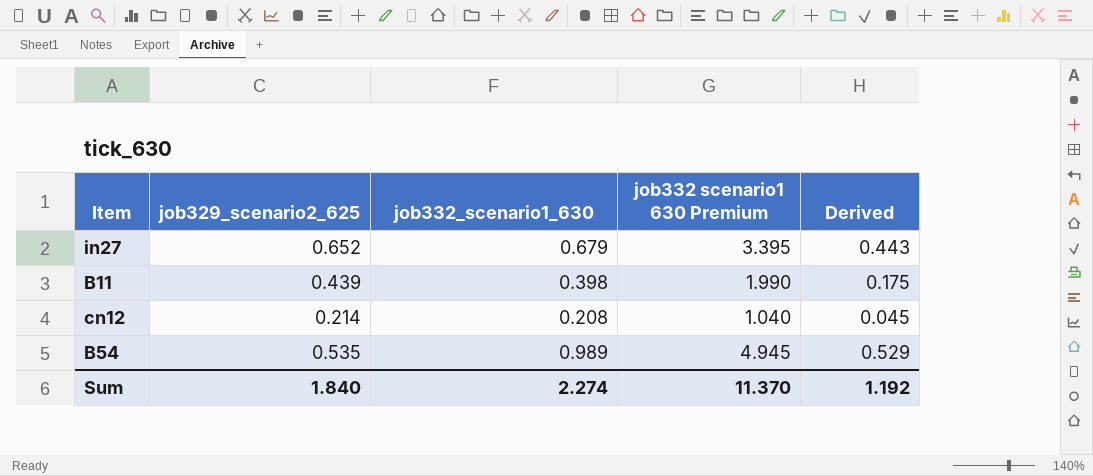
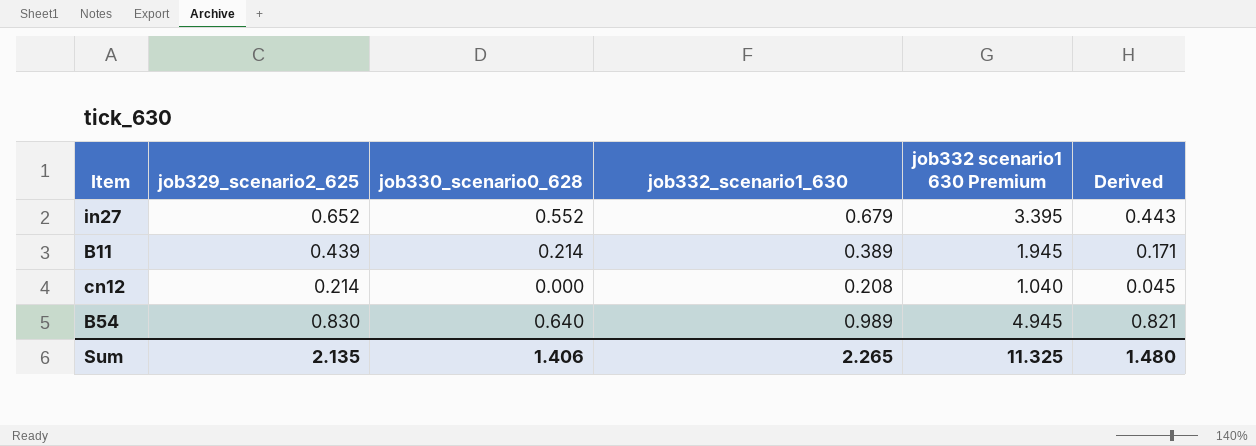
column job330_scenario0_628 | position: none -> 3
B11 | job332_scenario1_630: 0.398 -> 0.389
B11 | job332 scenario1 630 Premium: 1.990 -> 1.945
B11 | Derived: 0.175 -> 0.171
B54 | job329_scenario2_625: 0.535 -> 0.830
B54 | Derived: 0.529 -> 0.821
Sum | job329_scenario2_625: 1.840 -> 2.135
Sum | job332_scenario1_630: 2.274 -> 2.265
Sum | job332 scenario1 630 Premium: 11.370 -> 11.325
Sum | Derived: 1.192 -> 1.480

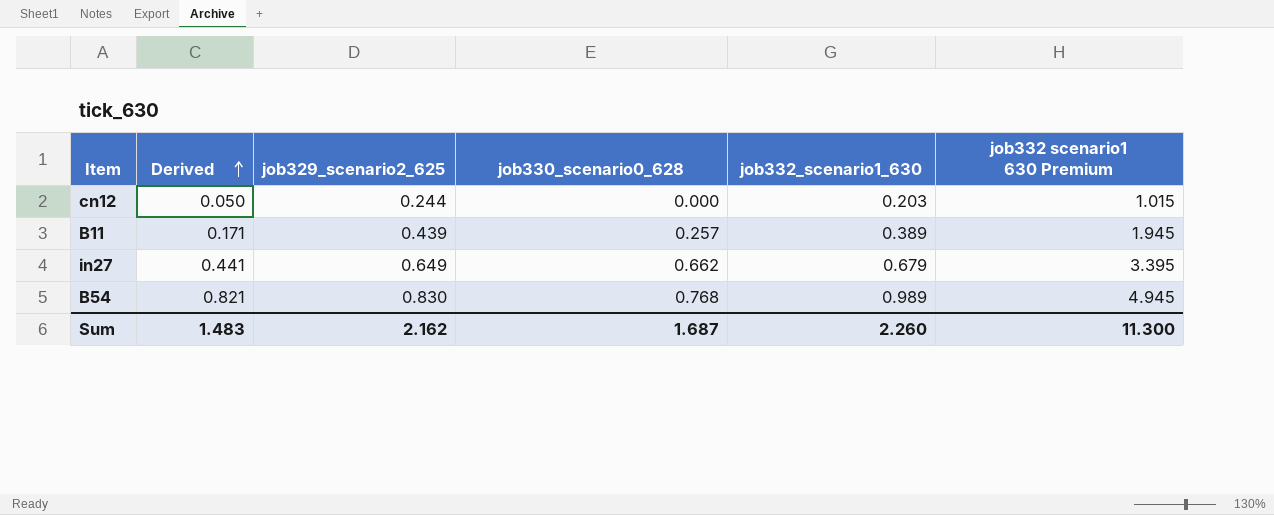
row order: none -> Derived ascending
column Derived | position: 6 -> 2
cn12 | Derived: 0.045 -> 0.050
cn12 | job329_scenario2_625: 0.214 -> 0.244
cn12 | job332_scenario1_630: 0.208 -> 0.203
cn12 | job332 scenario1 630 Premium: 1.040 -> 1.015
B11 | job330_scenario0_628: 0.214 -> 0.257
in27 | Derived: 0.443 -> 0.441
in27 | job329_scenario2_625: 0.652 -> 0.649
in27 | job330_scenario0_628: 0.552 -> 0.662
B54 | job330_scenario0_628: 0.640 -> 0.768
Sum | Derived: 1.480 -> 1.483
Sum | job329_scenario2_625: 2.135 -> 2.162
Sum | job330_scenario0_628: 1.406 -> 1.687
Sum | job332_scenario1_630: 2.265 -> 2.260
Sum | job332 scenario1 630 Premium: 11.325 -> 11.300

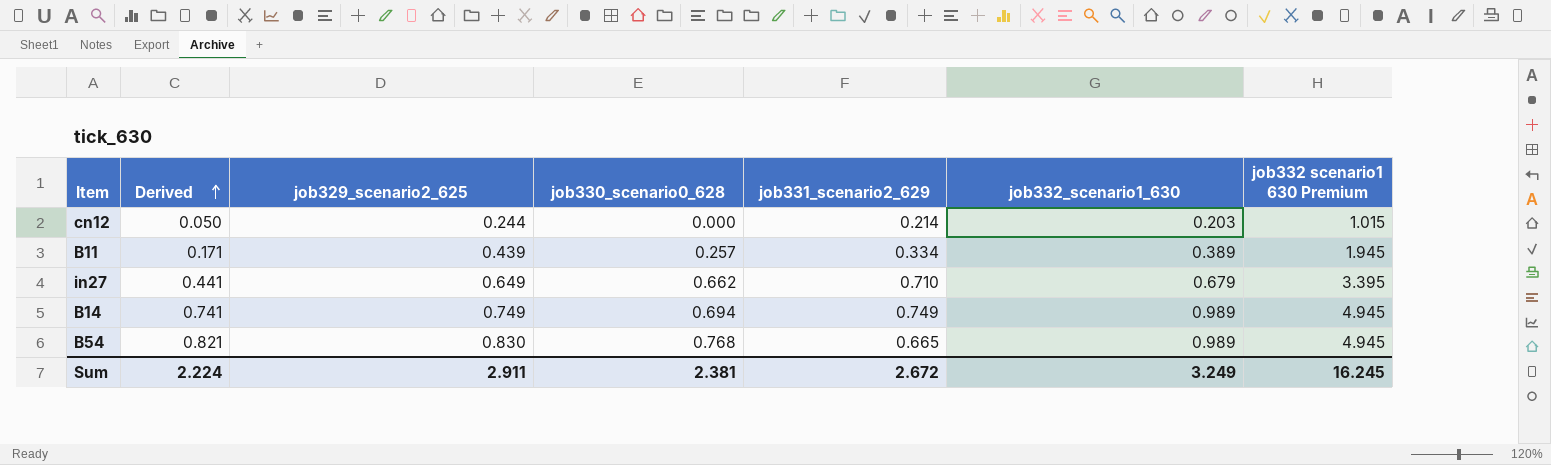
column job331_scenario2_629 | position: none -> 5
row B14: none -> 0.741 | 0.749 | 0.694 | 0.749 | 0.989 | 4.945
Sum | Derived: 1.483 -> 2.224
Sum | job329_scenario2_625: 2.162 -> 2.911
Sum | job330_scenario0_628: 1.687 -> 2.381
Sum | job332_scenario1_630: 2.260 -> 3.249
Sum | job332 scenario1 630 Premium: 11.300 -> 16.245

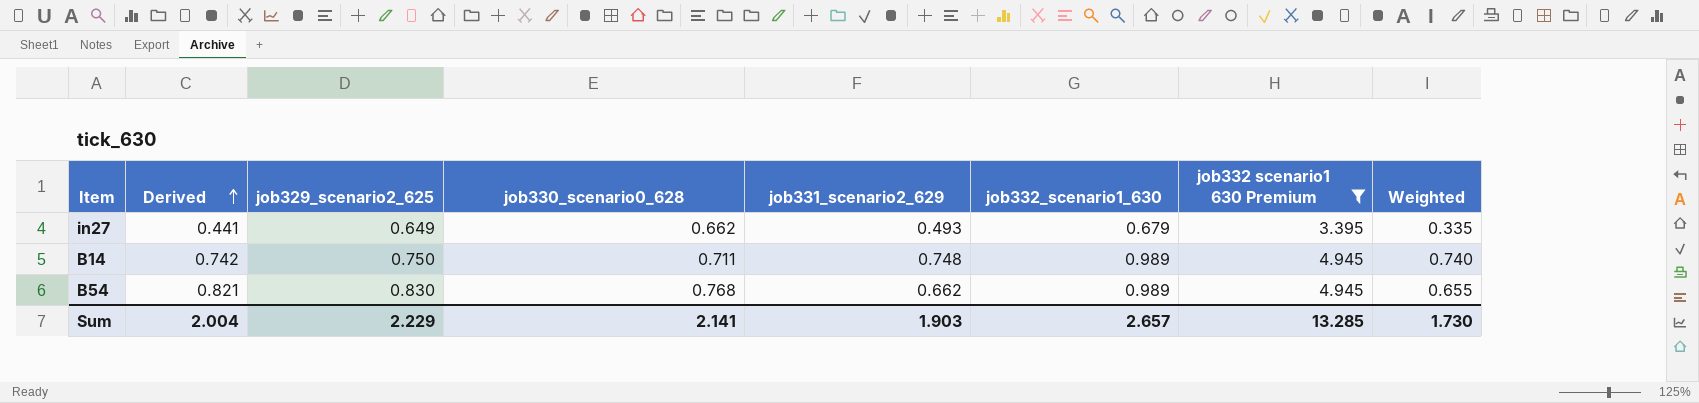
filter: none -> job332 scenario1 630 Premium >= 3.395
column Weighted | formula: none -> [job331_scenario2_629] * [job332_scenario1_630]
in27 | job331_scenario2_629: 0.710 -> 0.493
B14 | Derived: 0.741 -> 0.742
B14 | job329_scenario2_625: 0.749 -> 0.750
B14 | job330_scenario0_628: 0.694 -> 0.711
B14 | job331_scenario2_629: 0.749 -> 0.748
B54 | job331_scenario2_629: 0.665 -> 0.662
Sum | Derived: 2.224 -> 2.004
Sum | job329_scenario2_625: 2.911 -> 2.229
Sum | job330_scenario0_628: 2.381 -> 2.141
Sum | job331_scenario2_629: 2.672 -> 1.903
Sum | job332_scenario1_630: 3.249 -> 2.657
Sum | job332 scenario1 630 Premium: 16.245 -> 13.285

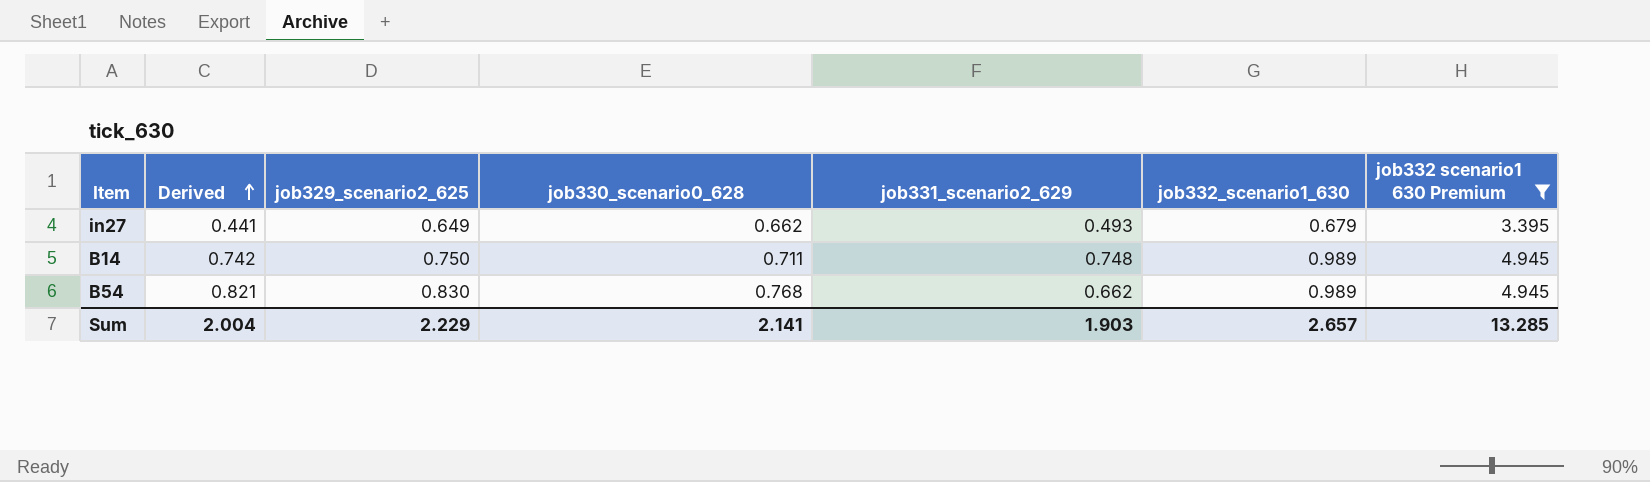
column Weighted | formula: [job331_scenario2_629] * [job332_scenario1_630] -> none

